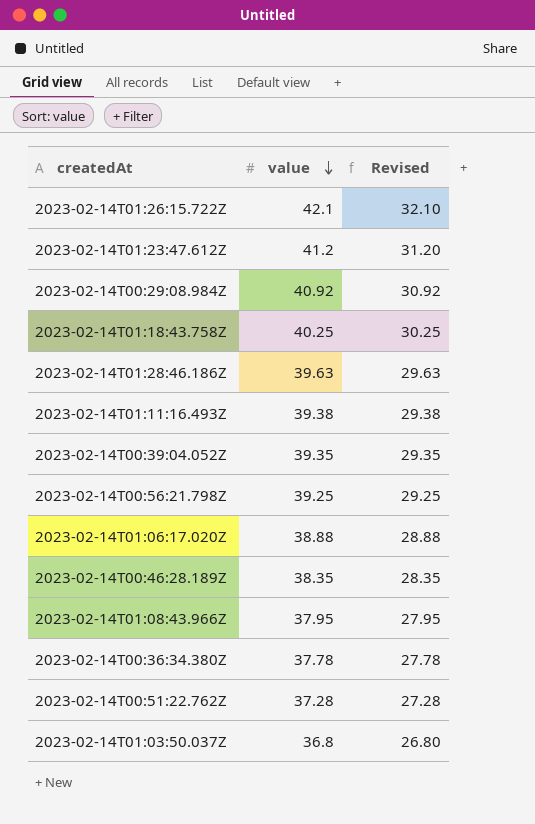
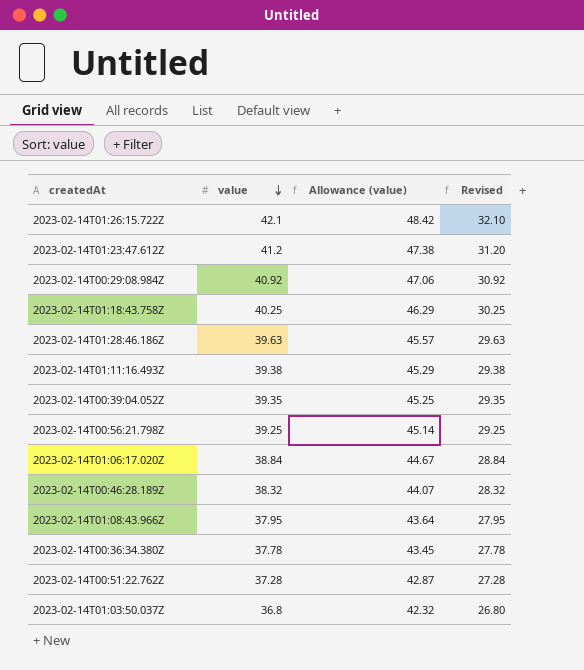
column Allowance (value) | formula: none -> [value] * 1.15
2023-02-14T01:06:17.020Z | value: 38.88 -> 38.84
2023-02-14T01:06:17.020Z | Revised: 28.88 -> 28.84
2023-02-14T00:46:28.189Z | value: 38.35 -> 38.32
2023-02-14T00:46:28.189Z | Revised: 28.35 -> 28.32

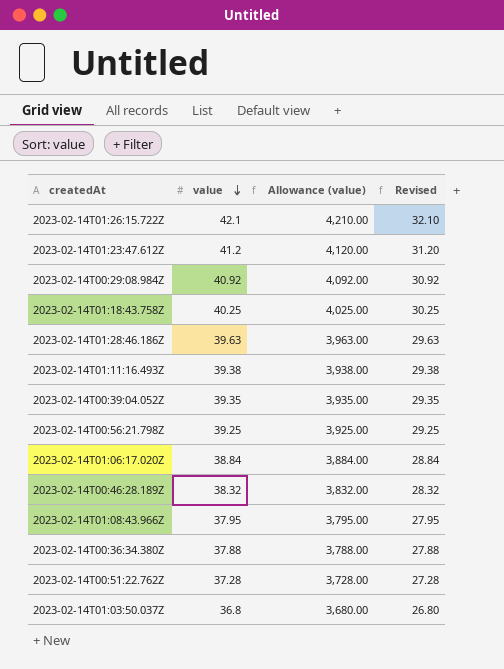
column Allowance (value) | formula: [value] * 1.15 -> [value] * 100
2023-02-14T00:36:34.380Z | value: 37.78 -> 37.88
2023-02-14T00:36:34.380Z | Revised: 27.78 -> 27.88

